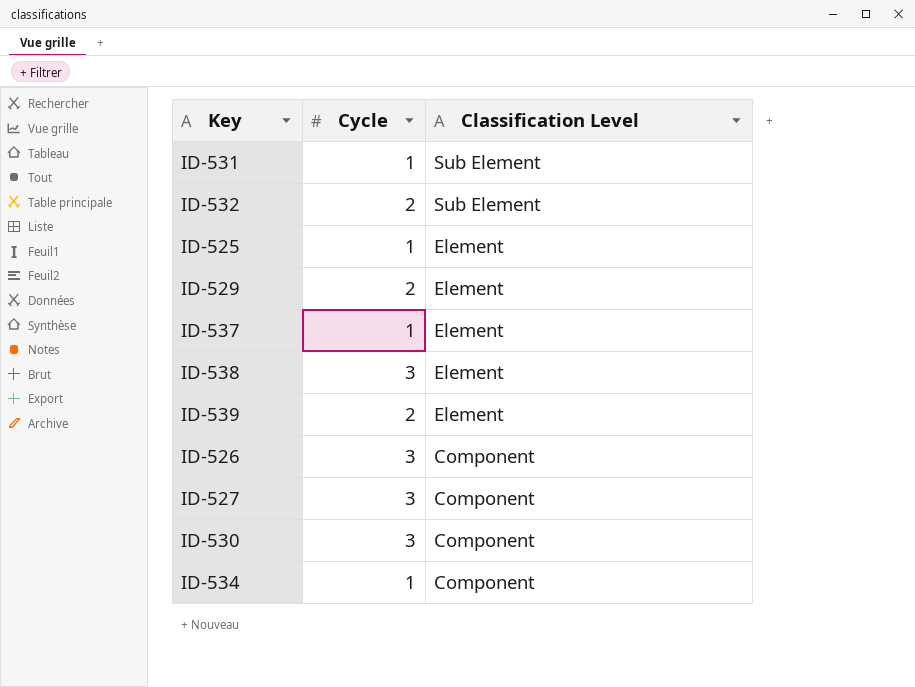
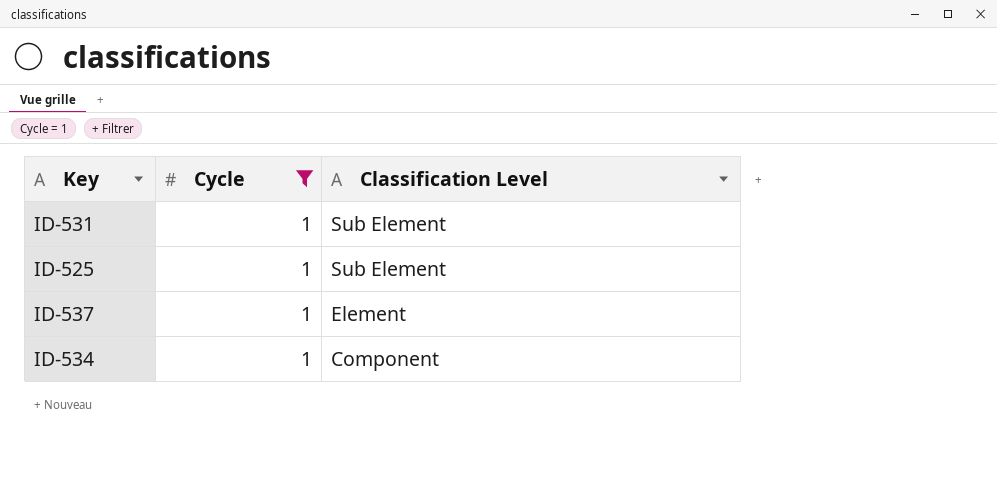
filter: none -> Cycle = 1
ID-525 | Classification Level: Element -> Sub Element

